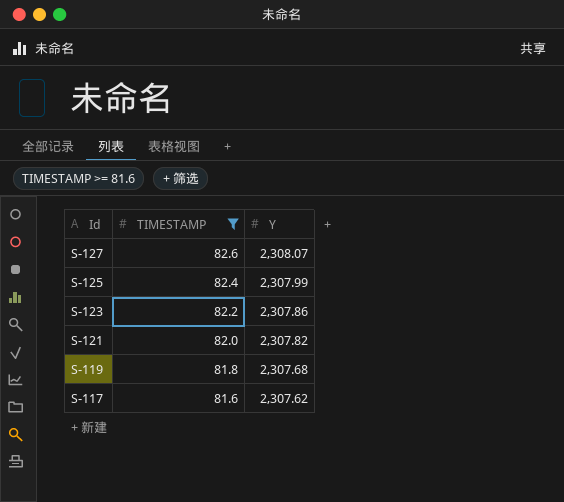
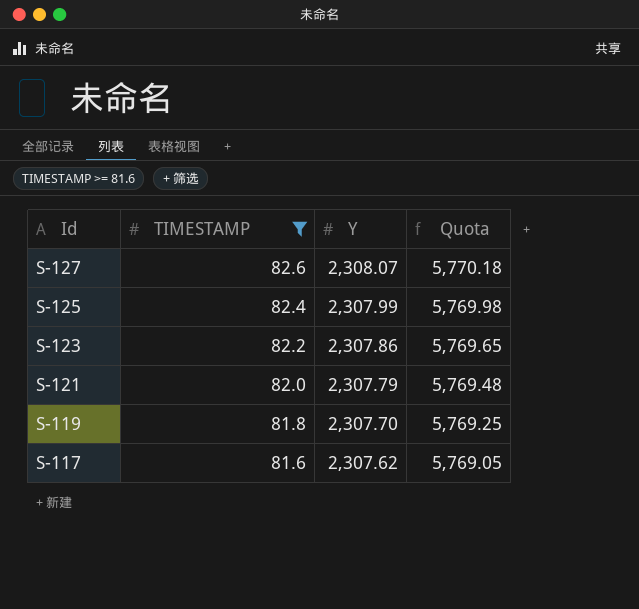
column Quota | formula: none -> [Y] * 2.5
S-121 | Y: 2,307.82 -> 2,307.79
S-119 | Y: 2,307.68 -> 2,307.70

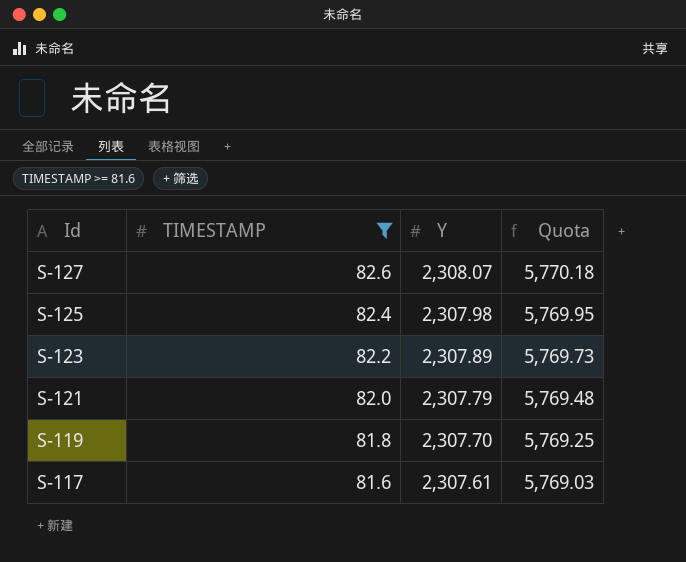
S-125 | Y: 2,307.99 -> 2,307.98
S-125 | Quota: 5,769.98 -> 5,769.95
S-123 | Y: 2,307.86 -> 2,307.89
S-123 | Quota: 5,769.65 -> 5,769.73
S-117 | Y: 2,307.62 -> 2,307.61
S-117 | Quota: 5,769.05 -> 5,769.03

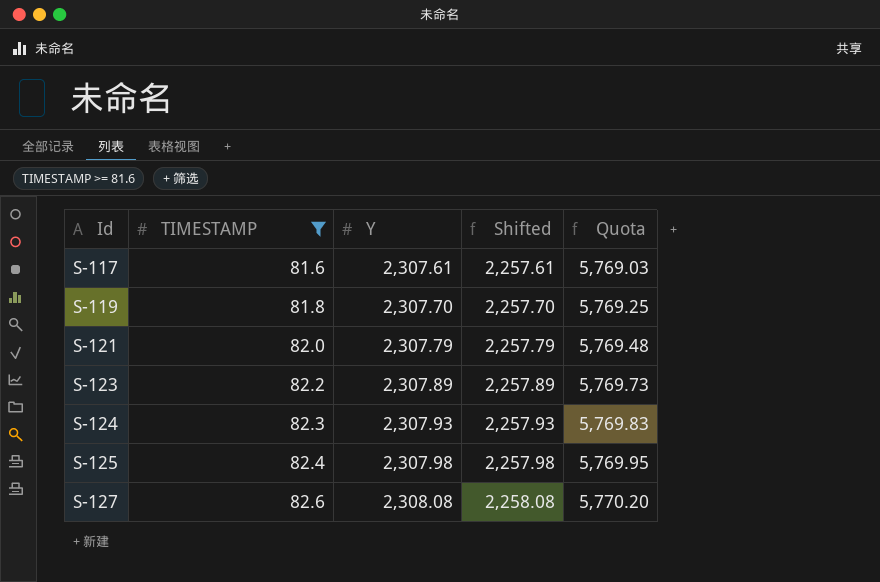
row order: Id descending -> Id ascending
column Shifted | formula: none -> [Y] - 50
row S-124: none -> 82.3 | 2,307.93 | 2,257.93 | 5,769.83
S-127 | Y: 2,308.07 -> 2,308.08
S-127 | Quota: 5,770.18 -> 5,770.20

